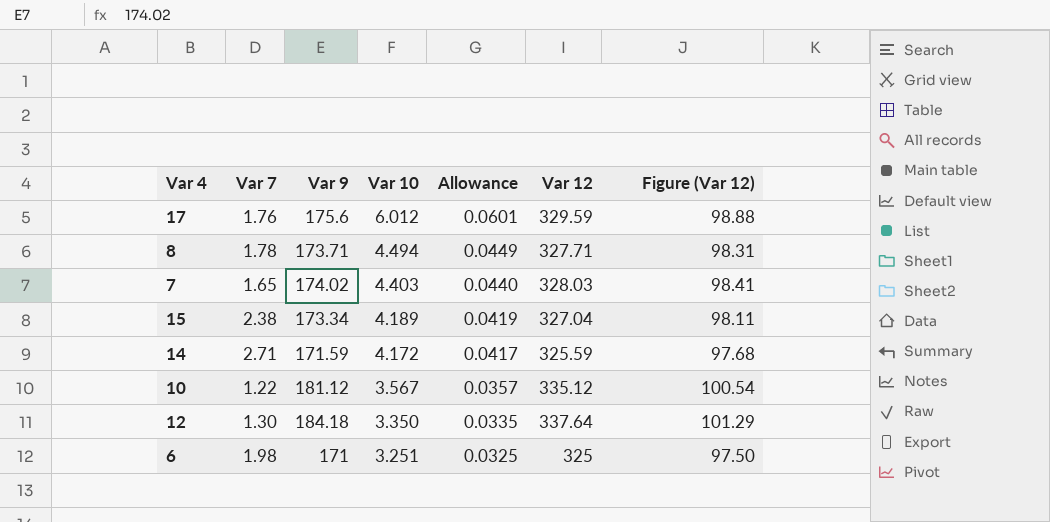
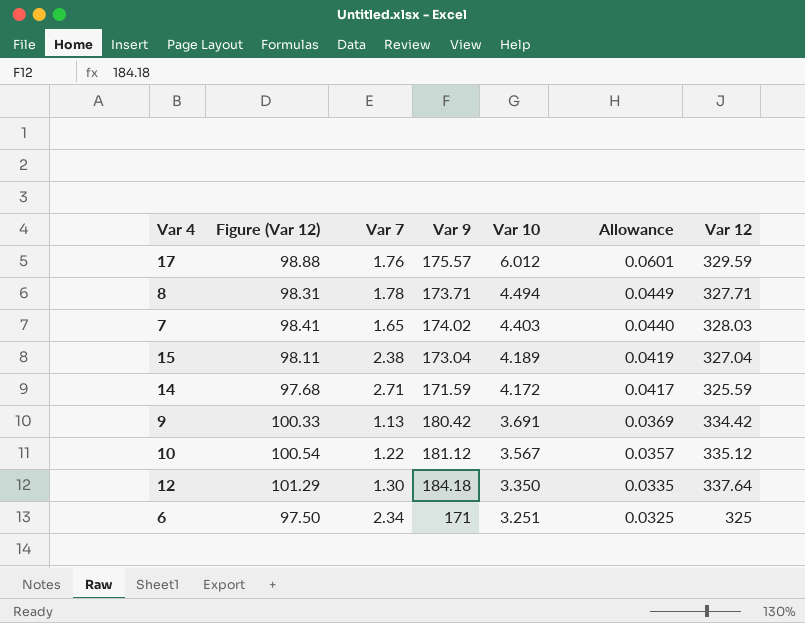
column Figure (Var 12) | position: 7 -> 2
17 | Var 9: 175.6 -> 175.57
15 | Var 9: 173.34 -> 173.04
row 9: none -> 100.33 | 1.13 | 180.42 | 3.691 | 0.0369 | 334.42
6 | Var 7: 1.98 -> 2.34

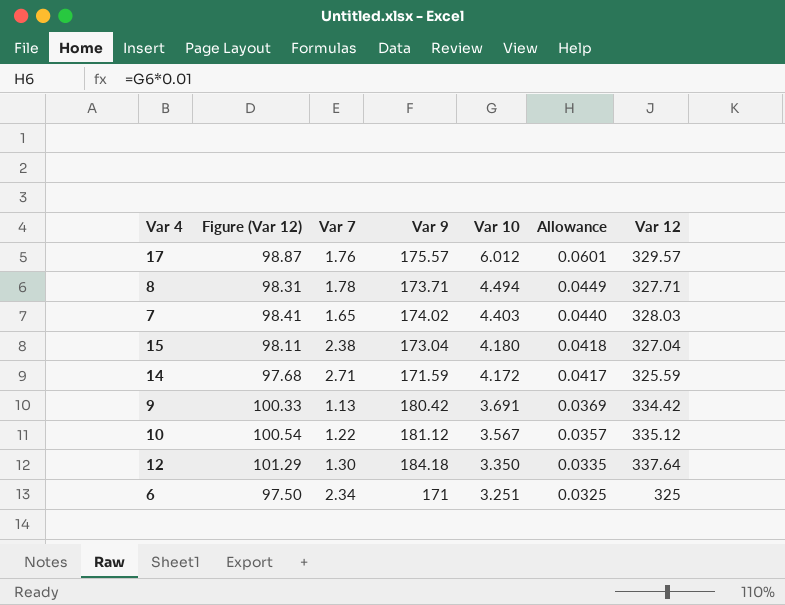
17 | Figure (Var 12): 98.88 -> 98.87
17 | Var 12: 329.59 -> 329.57
15 | Var 10: 4.189 -> 4.180
15 | Allowance: 0.0419 -> 0.0418

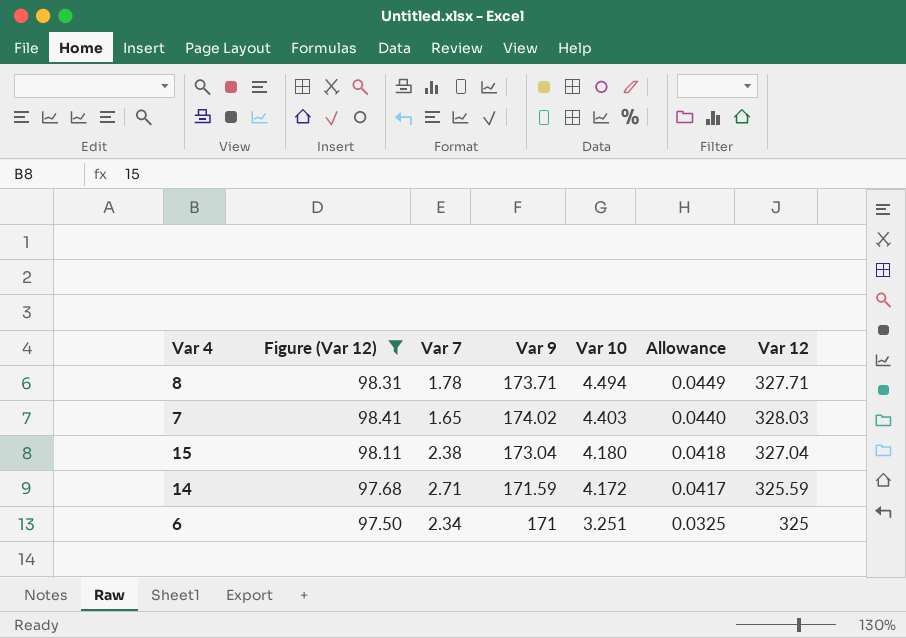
filter: none -> Figure (Var 12) <= 98.41

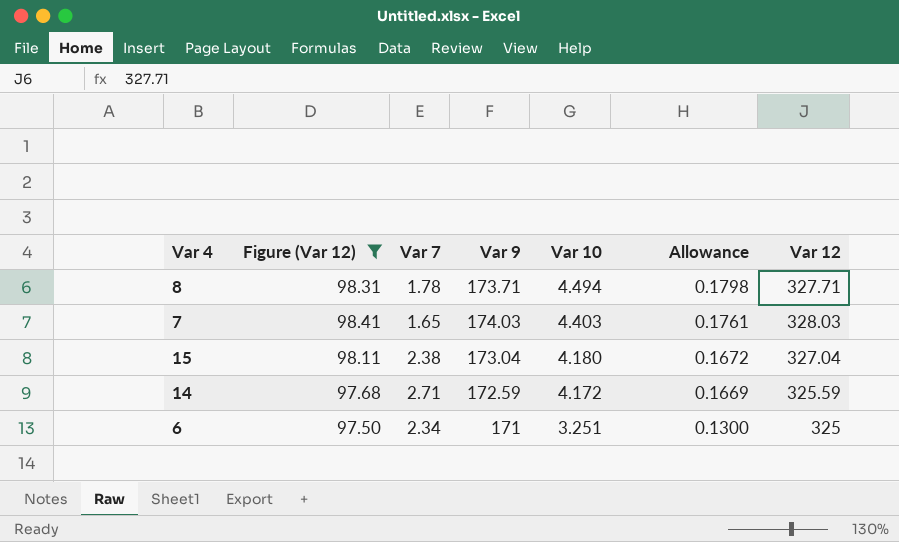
column Allowance | formula: [Var 10] * 0.01 -> [Var 10] * 0.04
7 | Var 9: 174.02 -> 174.03
14 | Var 9: 171.59 -> 172.59

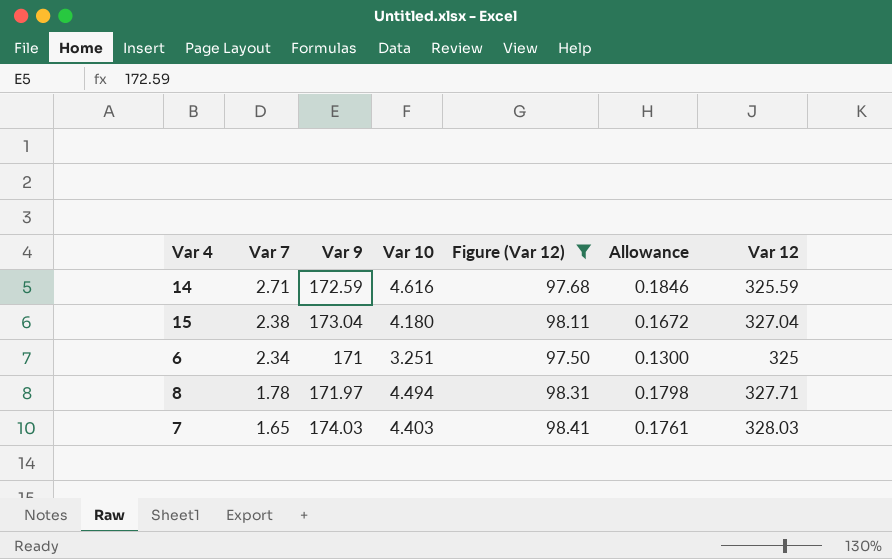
row order: Var 10 descending -> Var 7 descending
column Figure (Var 12) | position: 2 -> 5
14 | Var 10: 4.172 -> 4.616
14 | Allowance: 0.1669 -> 0.1846
8 | Var 9: 173.71 -> 171.97

